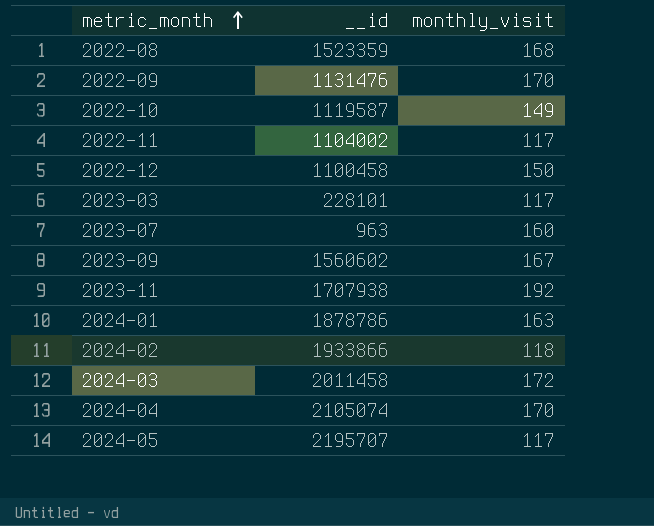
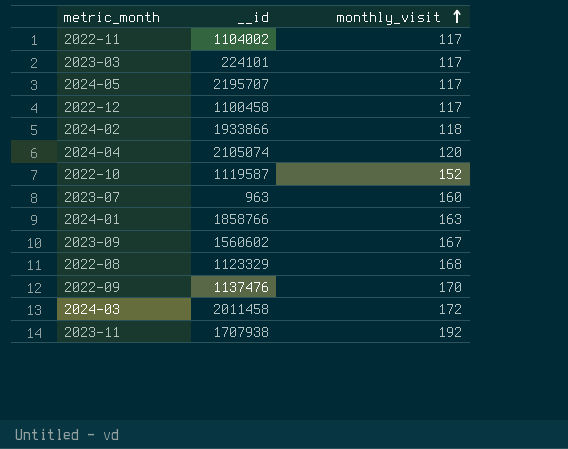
row order: metric_month ascending -> monthly_visit ascending
2023-03 | __id: 228101 -> 224101
2022-12 | monthly_visit: 150 -> 117
2024-04 | monthly_visit: 170 -> 120
2022-10 | monthly_visit: 149 -> 152
2024-01 | __id: 1878786 -> 1858766
2022-08 | __id: 1523359 -> 1123329
2022-09 | __id: 1131476 -> 1137476

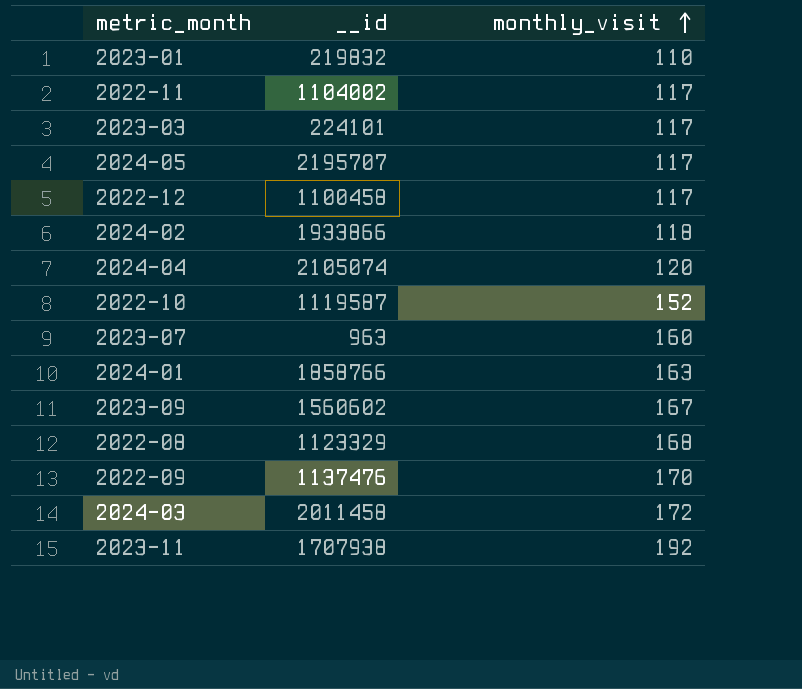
row 2023-01: none -> 219832 | 110

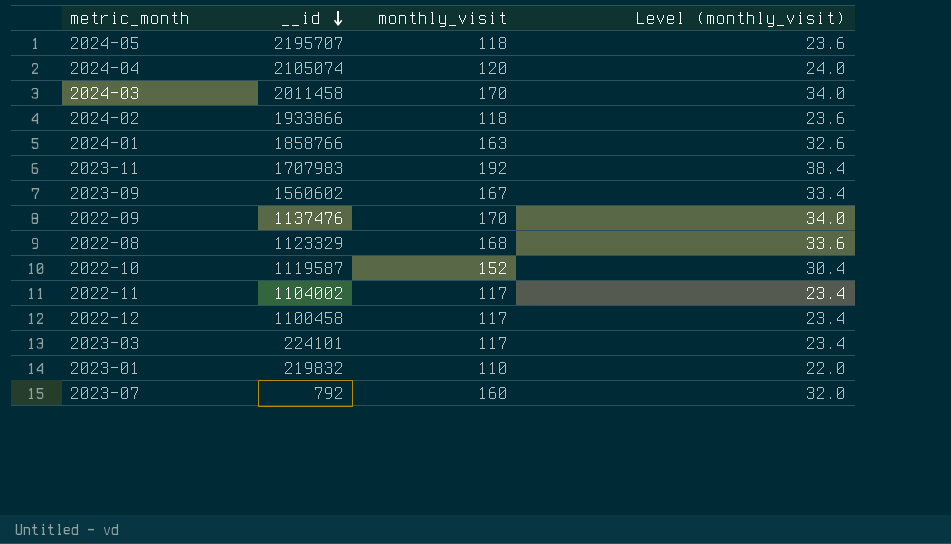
row order: monthly_visit ascending -> __id descending
column Level (monthly_visit) | formula: none -> [monthly_visit] * 0.2
2024-05 | monthly_visit: 117 -> 118
2024-03 | monthly_visit: 172 -> 170
2023-11 | __id: 1707938 -> 1707983
2023-07 | __id: 963 -> 792

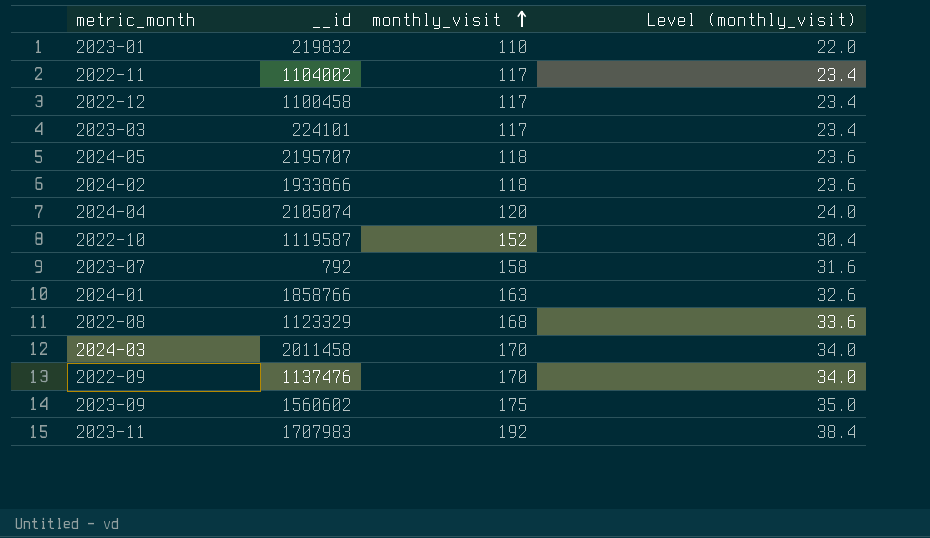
row order: __id descending -> monthly_visit ascending
2023-07 | monthly_visit: 160 -> 158
2023-07 | Level (monthly_visit): 32.0 -> 31.6
2023-09 | monthly_visit: 167 -> 175
2023-09 | Level (monthly_visit): 33.4 -> 35.0

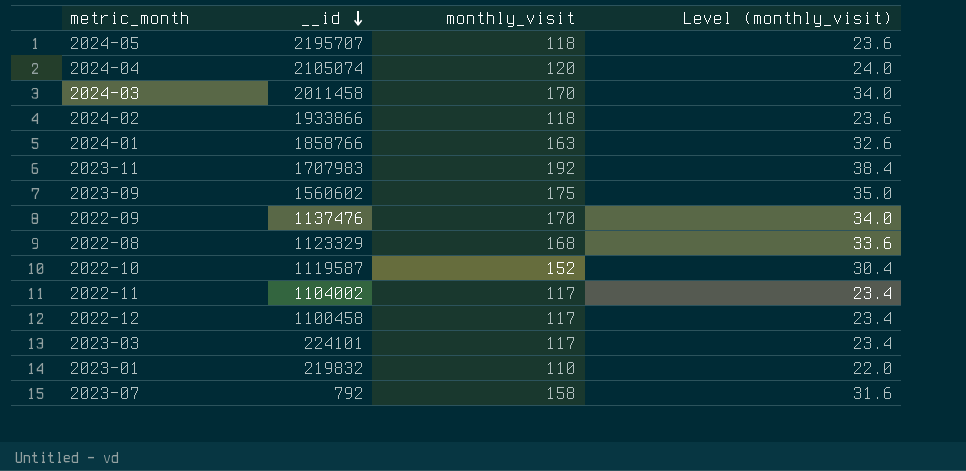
row order: monthly_visit ascending -> __id descending

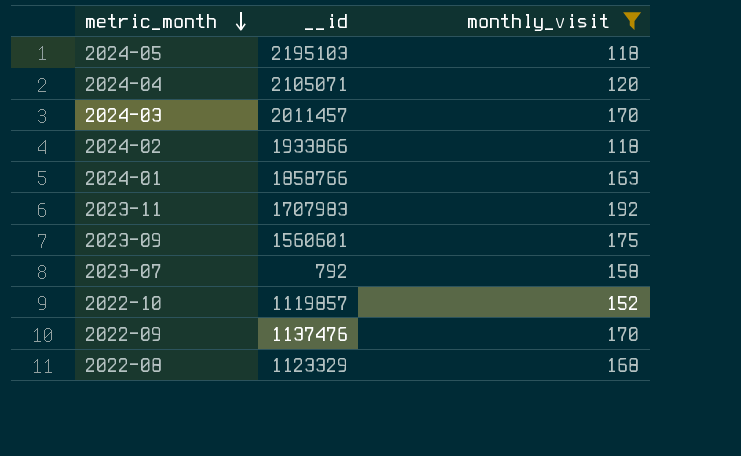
filter: none -> monthly_visit >= 118
row order: __id descending -> metric_month descending
column Level (monthly_visit) | formula: [monthly_visit] * 0.2 -> none
2024-05 | __id: 2195707 -> 2195103
2024-04 | __id: 2105074 -> 2105071
2024-03 | __id: 2011458 -> 2011457
2023-09 | __id: 1560602 -> 1560601
2022-10 | __id: 1119587 -> 1119857

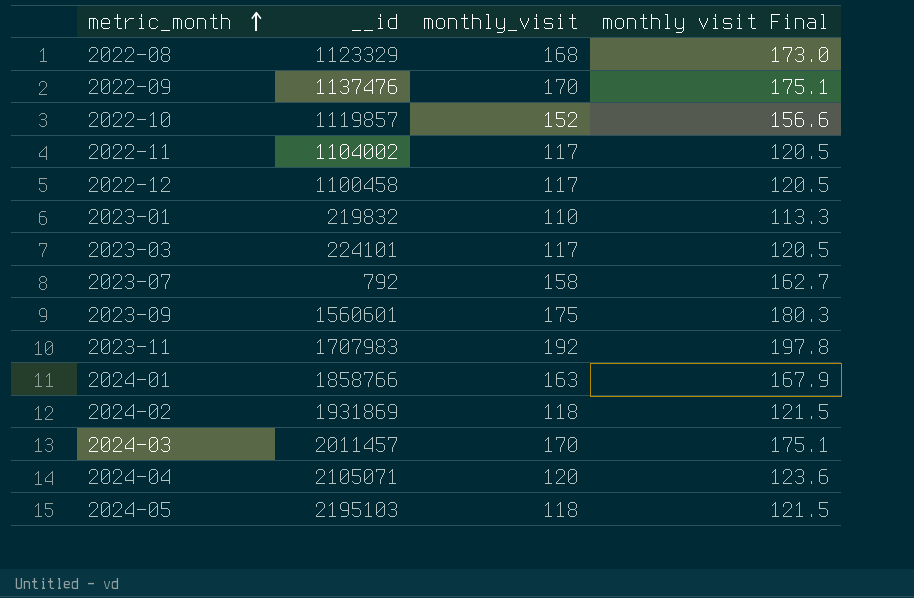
filter: monthly_visit >= 118 -> none
row order: metric_month descending -> metric_month ascending
column monthly visit Final | formula: none -> [monthly_visit] * 1.03
2024-02 | __id: 1933866 -> 1931869

